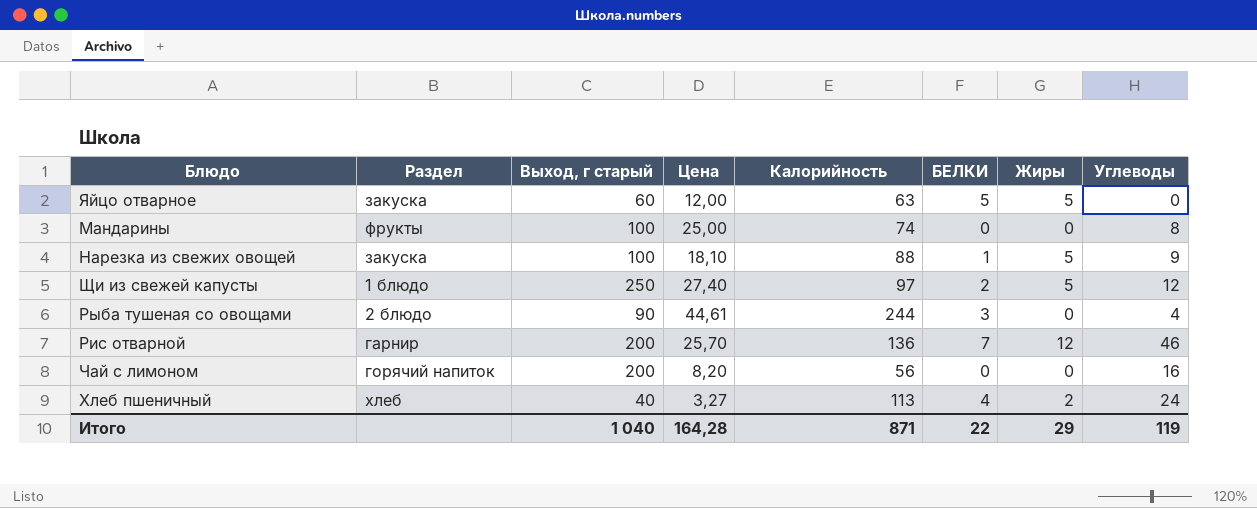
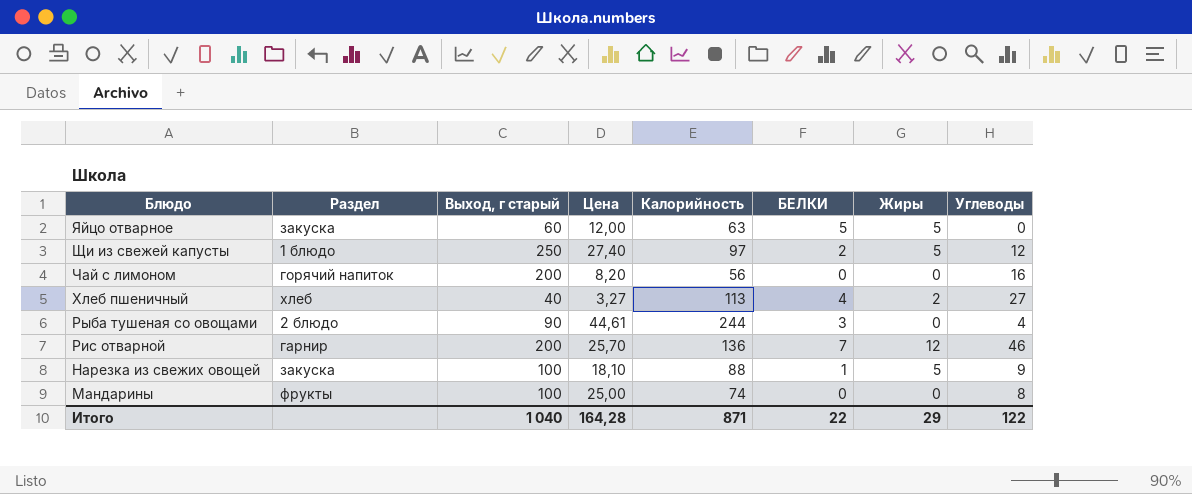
row order: none -> Блюдо descending
Хлеб пшеничный | Углеводы: 24 -> 27
Итого | Углеводы: 119 -> 122

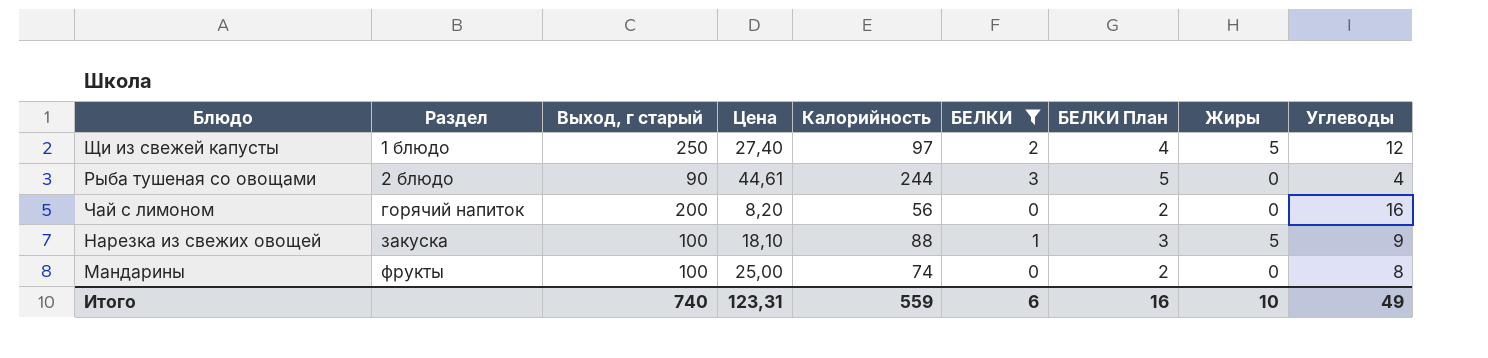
filter: none -> БЕЛКИ <= 3
row order: Блюдо descending -> Раздел ascending
column БЕЛКИ План | formula: none -> [БЕЛКИ] + 2
Итого | Выход, г старый: 1 040 -> 740
Итого | Цена: 164,28 -> 123,31
Итого | Калорийность: 871 -> 559
Итого | БЕЛКИ: 22 -> 6
Итого | Жиры: 29 -> 10
Итого | Углеводы: 122 -> 49

